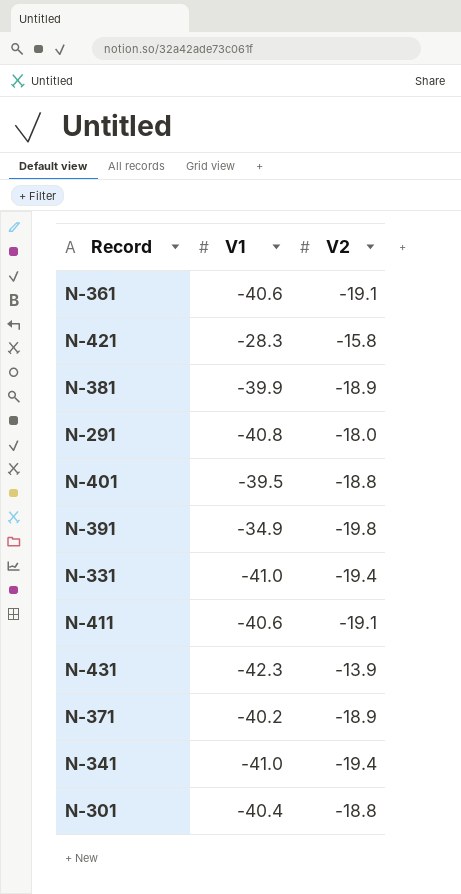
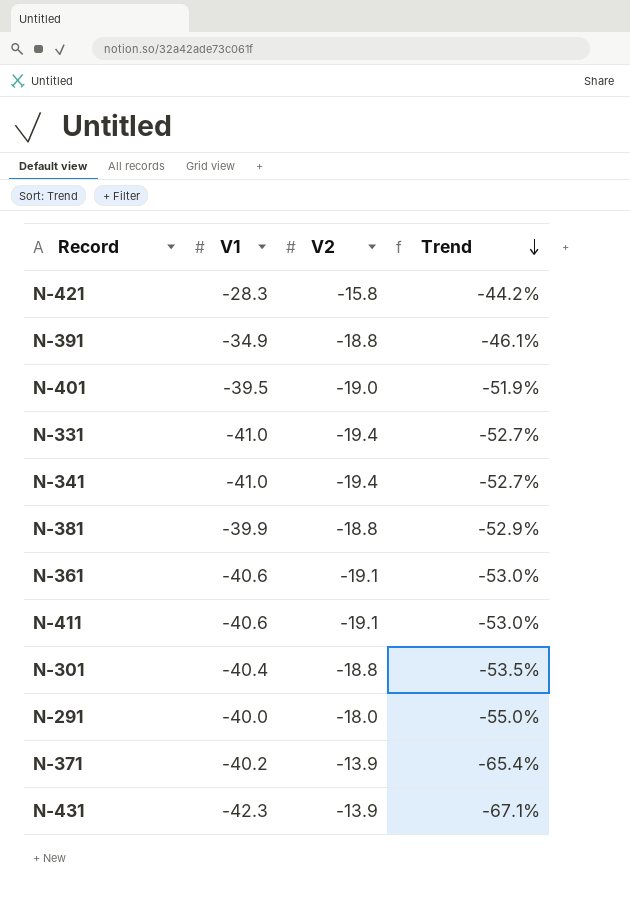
row order: none -> Trend descending
column Trend | formula: none -> ([V2] - [V1]) / [V1]
N-391 | V2: -19.8 -> -18.8
N-401 | V2: -18.8 -> -19.0
N-381 | V2: -18.9 -> -18.8
N-291 | V1: -40.8 -> -40.0
N-371 | V2: -18.9 -> -13.9

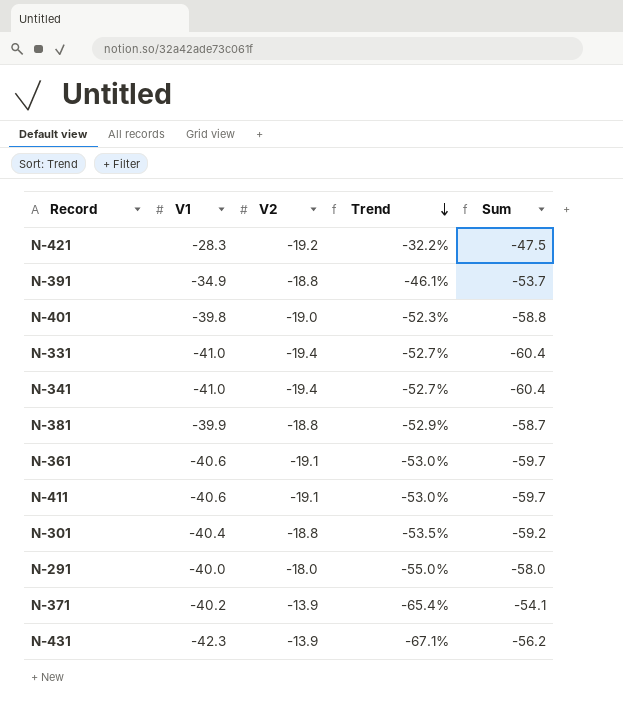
column Sum | formula: none -> [V1] + [V2]
N-421 | V2: -15.8 -> -19.2
N-421 | Trend: -44.2% -> -32.2%
N-401 | V1: -39.5 -> -39.8
N-401 | Trend: -51.9% -> -52.3%

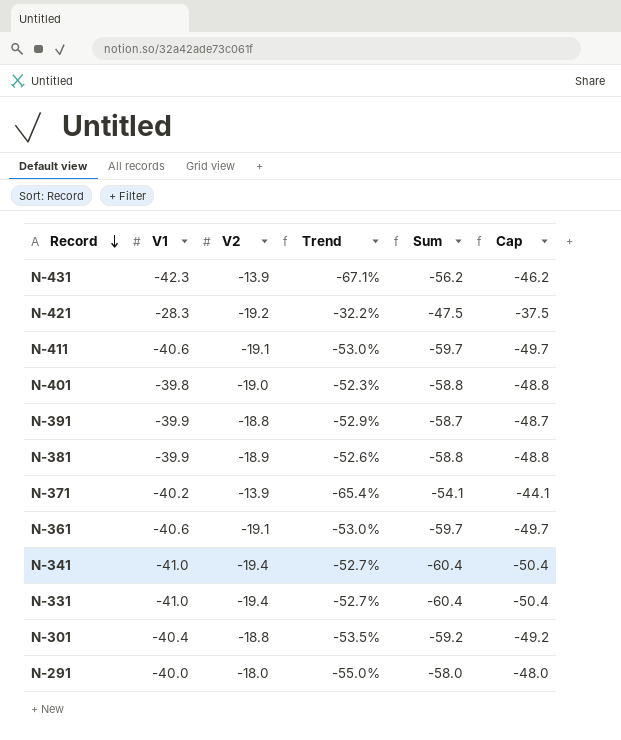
row order: Trend descending -> Record descending
column Cap | formula: none -> [Sum] + 10
N-391 | V1: -34.9 -> -39.9
N-391 | Trend: -46.1% -> -52.9%
N-391 | Sum: -53.7 -> -58.7
N-381 | V2: -18.8 -> -18.9
N-381 | Trend: -52.9% -> -52.6%
N-381 | Sum: -58.7 -> -58.8

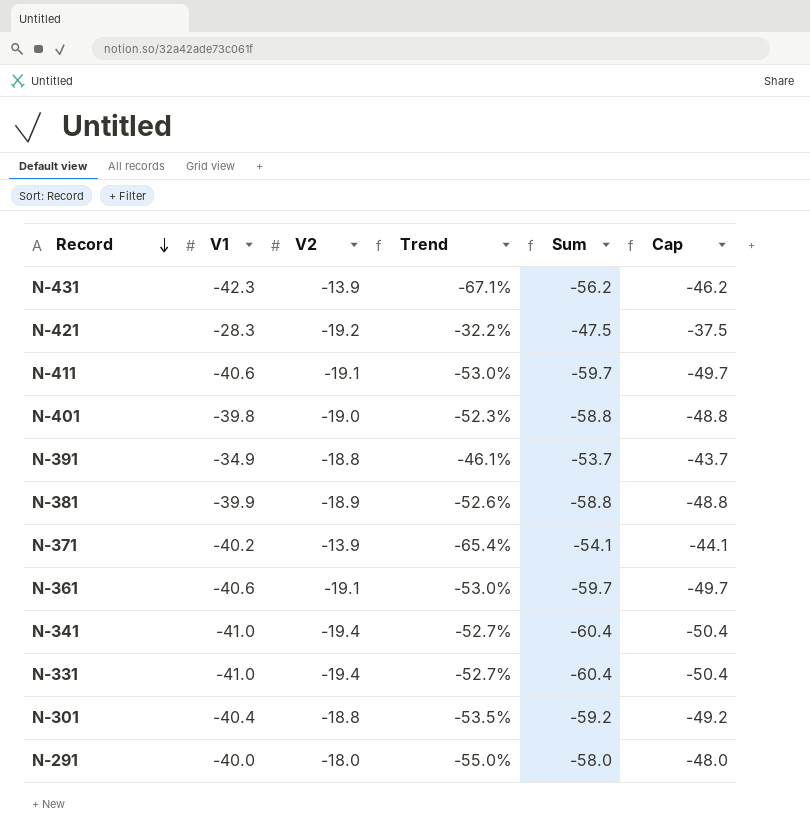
N-391 | V1: -39.9 -> -34.9
N-391 | Trend: -52.9% -> -46.1%
N-391 | Sum: -58.7 -> -53.7
N-391 | Cap: -48.7 -> -43.7

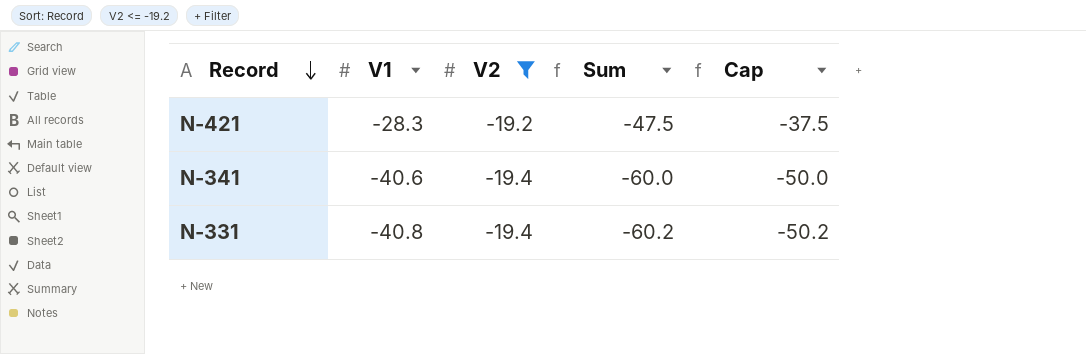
filter: none -> V2 <= -19.2
column Trend | formula: ([V2] - [V1]) / [V1] -> none
N-341 | V1: -41.0 -> -40.6
N-341 | Sum: -60.4 -> -60.0
N-341 | Cap: -50.4 -> -50.0
N-331 | V1: -41.0 -> -40.8
N-331 | Sum: -60.4 -> -60.2
N-331 | Cap: -50.4 -> -50.2

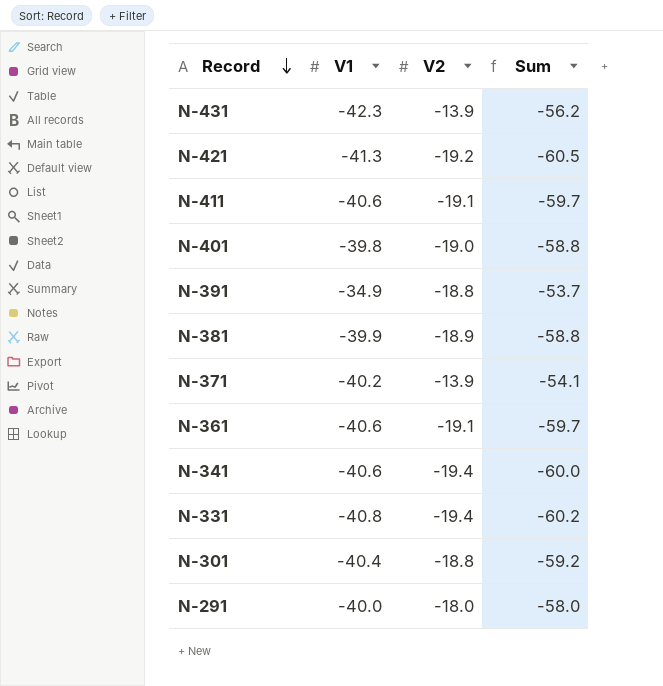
filter: V2 <= -19.2 -> none
column Cap | formula: [Sum] + 10 -> none
N-421 | V1: -28.3 -> -41.3
N-421 | Sum: -47.5 -> -60.5

